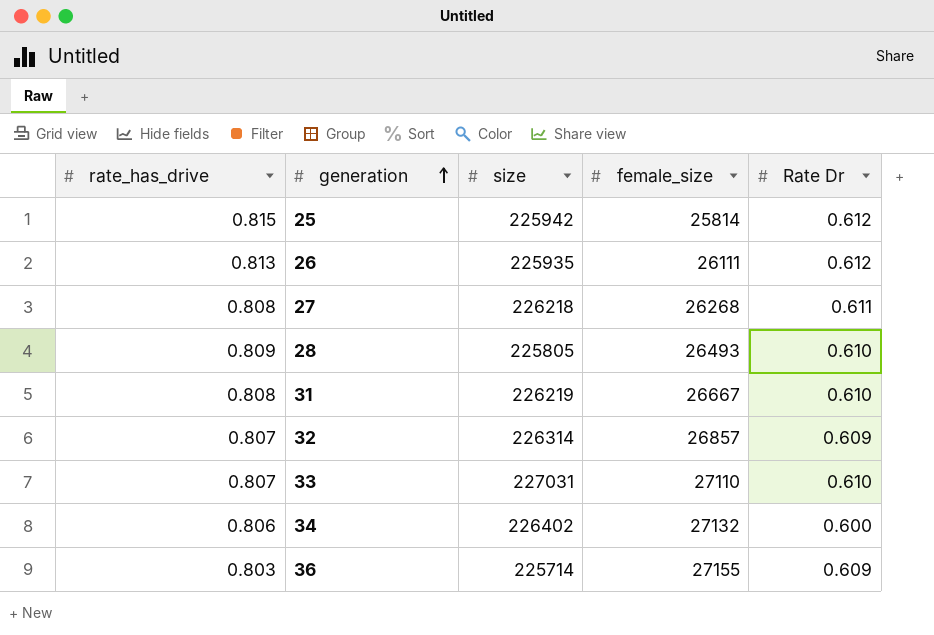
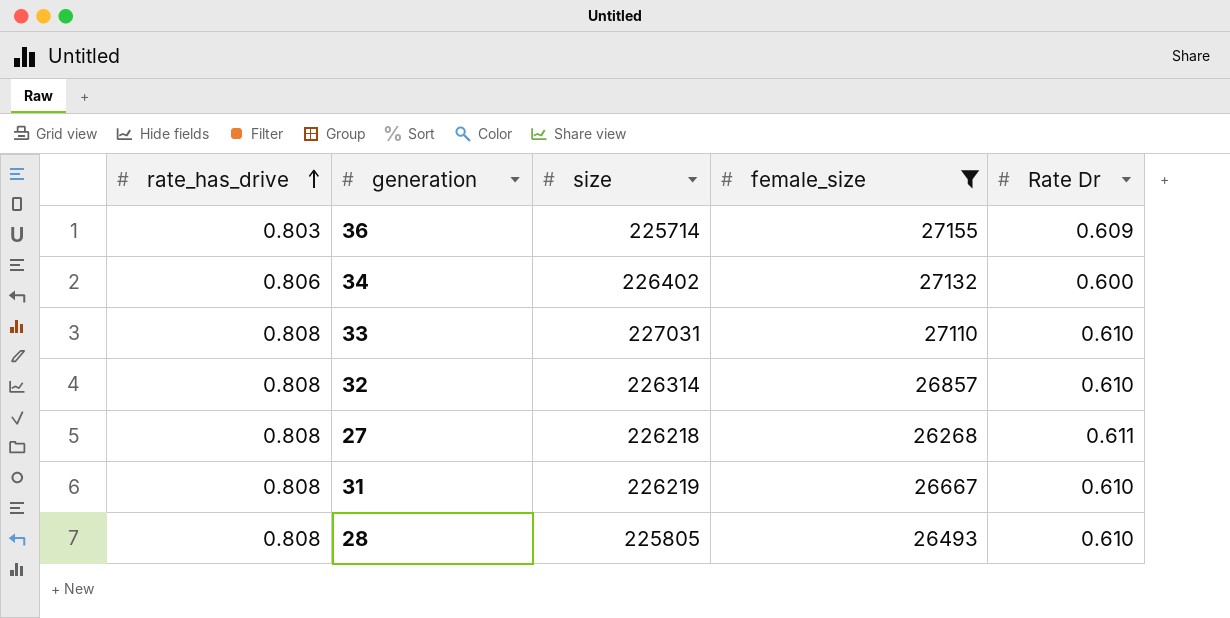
filter: none -> female_size >= 26268
row order: generation ascending -> rate_has_drive ascending
33 | rate_has_drive: 0.807 -> 0.808
32 | rate_has_drive: 0.807 -> 0.808
32 | Rate Dr: 0.609 -> 0.610
28 | rate_has_drive: 0.809 -> 0.808

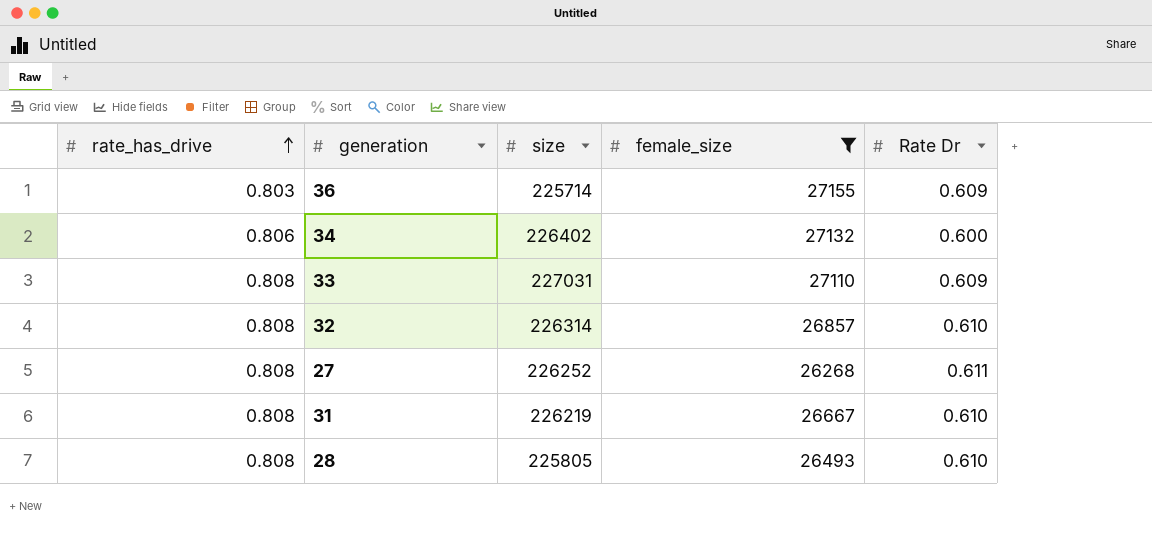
33 | Rate Dr: 0.610 -> 0.609
27 | size: 226218 -> 226252

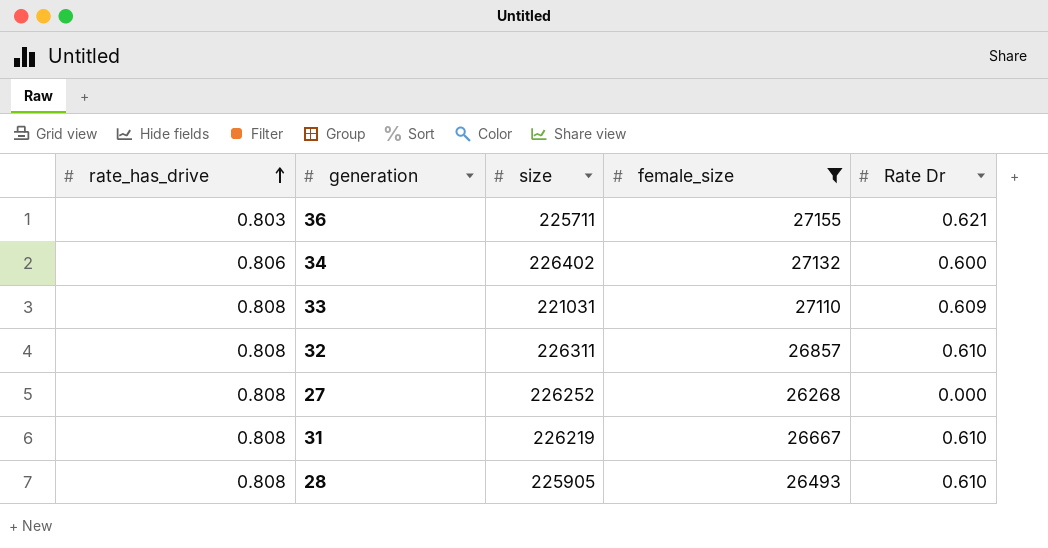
36 | size: 225714 -> 225711
36 | Rate Dr: 0.609 -> 0.621
33 | size: 227031 -> 221031
32 | size: 226314 -> 226311
27 | Rate Dr: 0.611 -> 0.000
28 | size: 225805 -> 225905

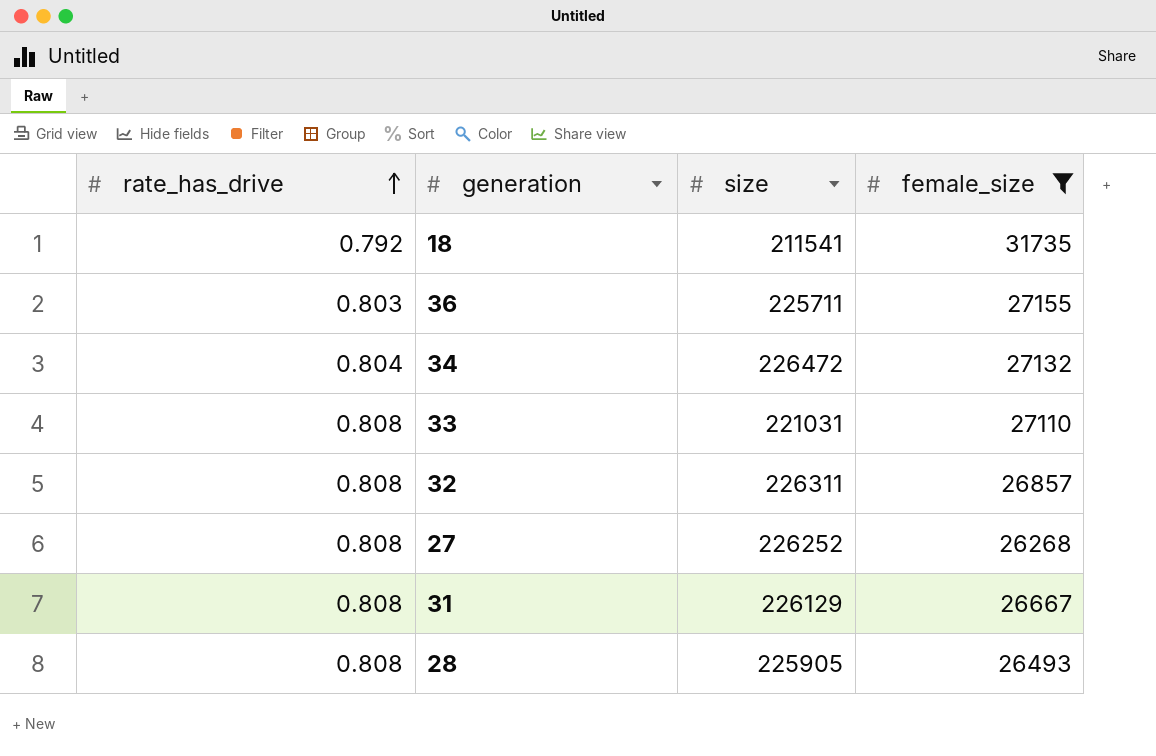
column Rate Dr | position: 5 -> none
row 18: none -> 0.792 | 211541 | 31735
34 | rate_has_drive: 0.806 -> 0.804
34 | size: 226402 -> 226472
31 | size: 226219 -> 226129

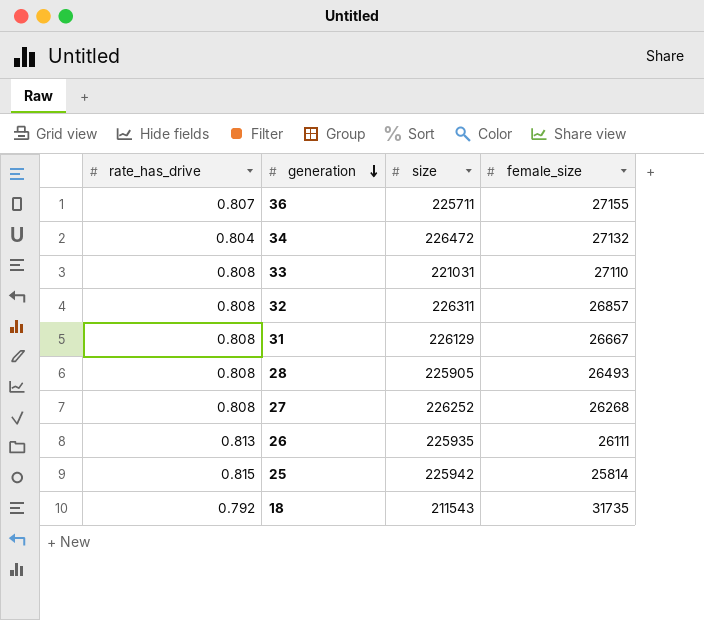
filter: female_size >= 26268 -> none
row order: rate_has_drive ascending -> generation descending
36 | rate_has_drive: 0.803 -> 0.807
18 | size: 211541 -> 211543

